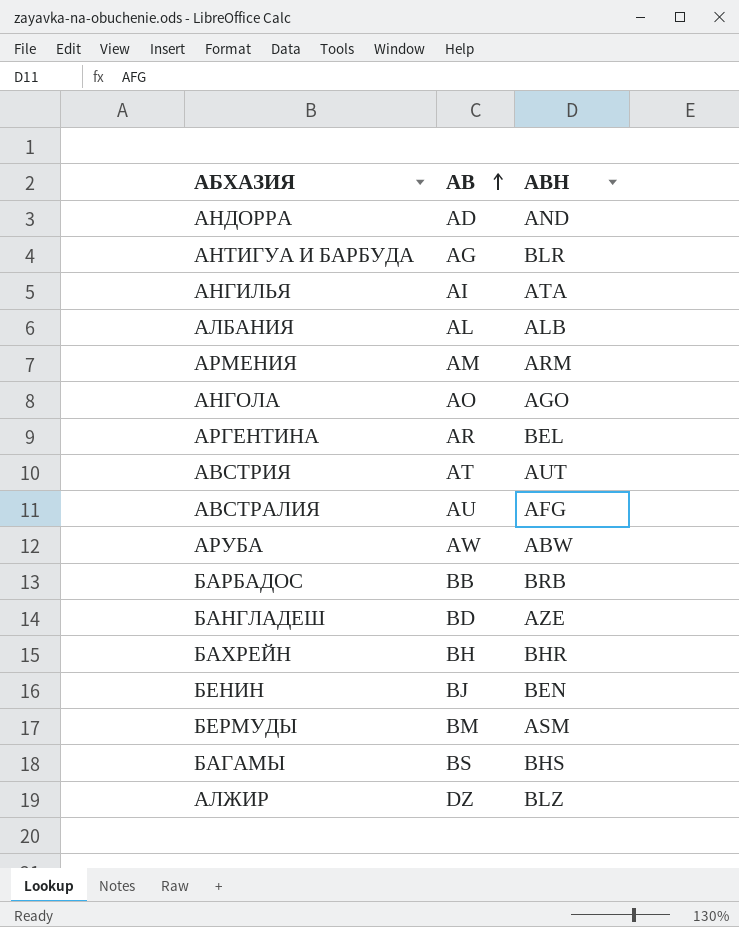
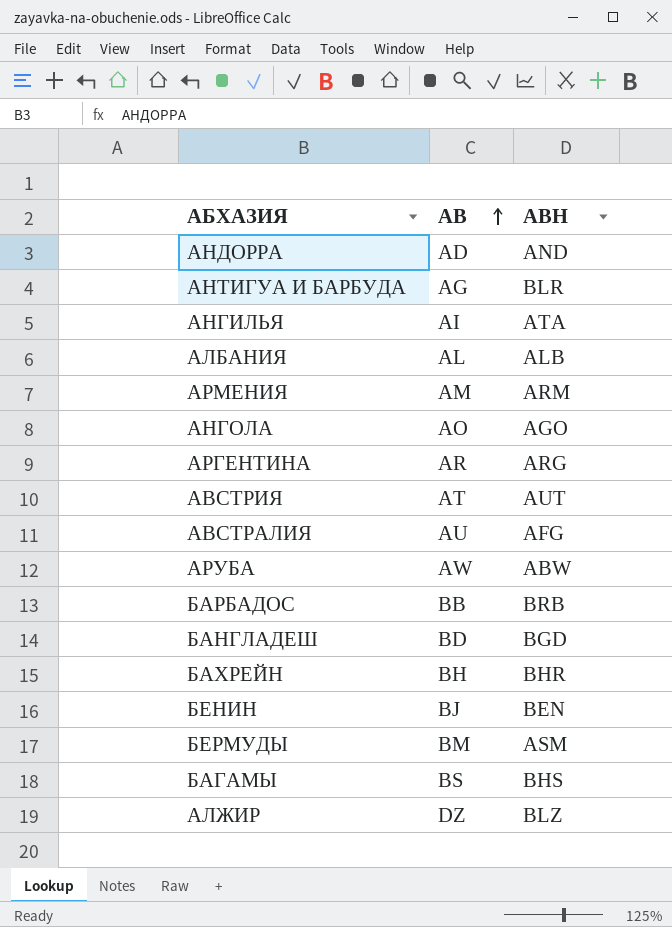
АРГЕНТИНА | ABH: BEL -> ARG
БАНГЛАДЕШ | ABH: AZE -> BGD

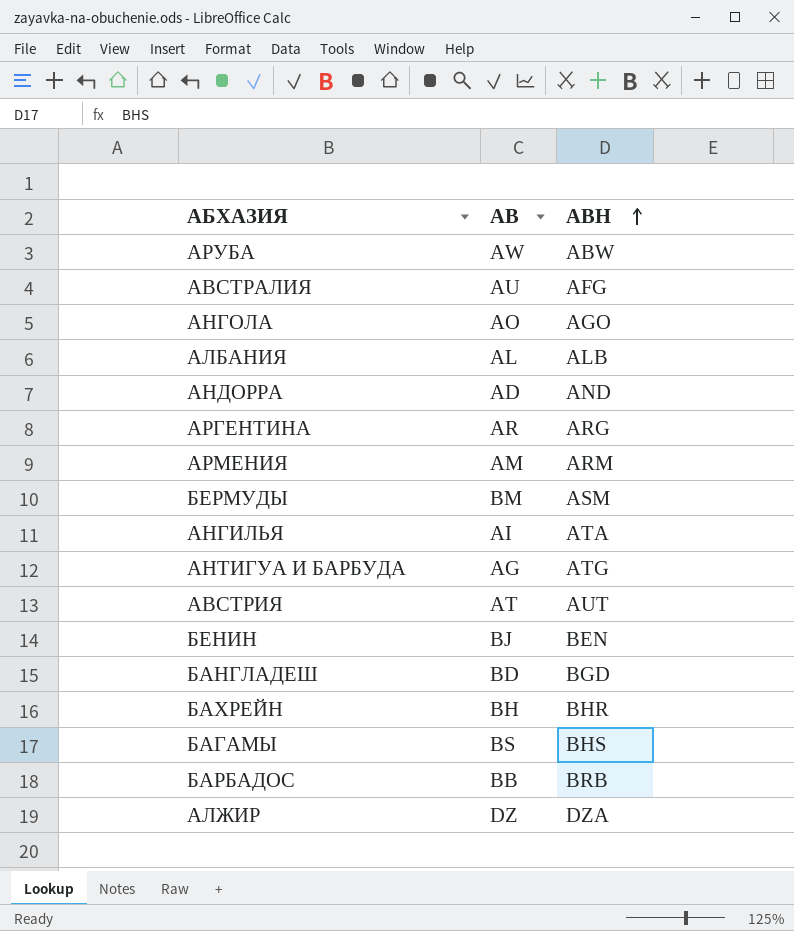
row order: AB ascending -> ABH ascending
АНТИГУА И БАРБУДА | ABH: BLR -> ATG
АЛЖИР | ABH: BLZ -> DZA

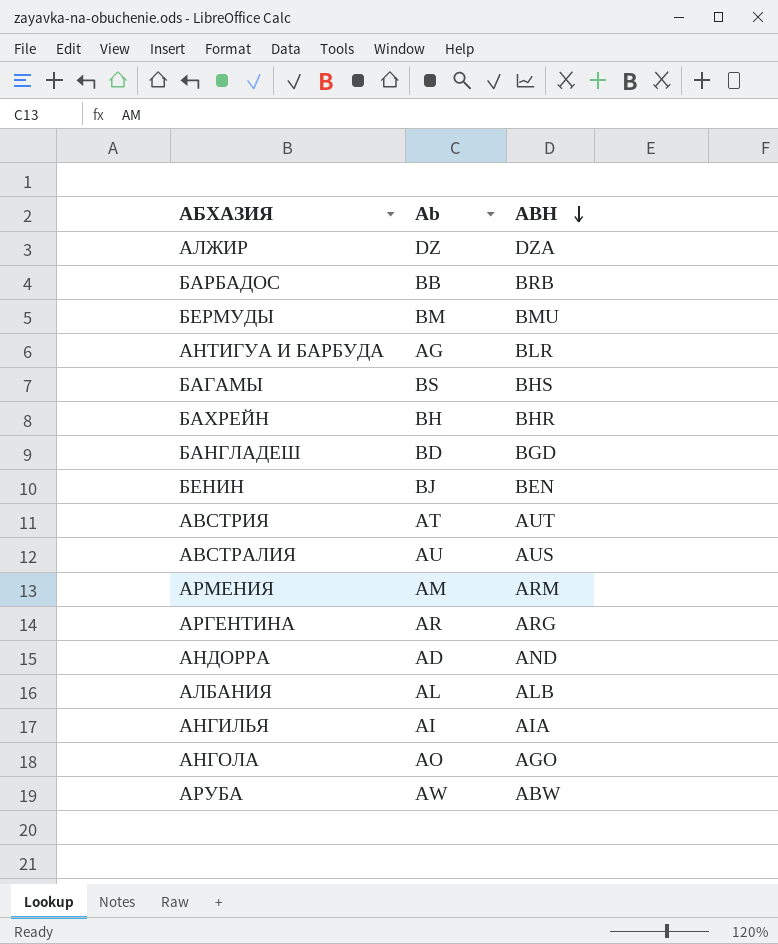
row order: ABH ascending -> ABH descending
column name: AB -> Ab
БЕРМУДЫ | ABH: ASM -> BMU
АНТИГУА И БАРБУДА | ABH: ATG -> BLR
АВСТРАЛИЯ | ABH: AFG -> AUS
АНГИЛЬЯ | ABH: ATA -> AIA

